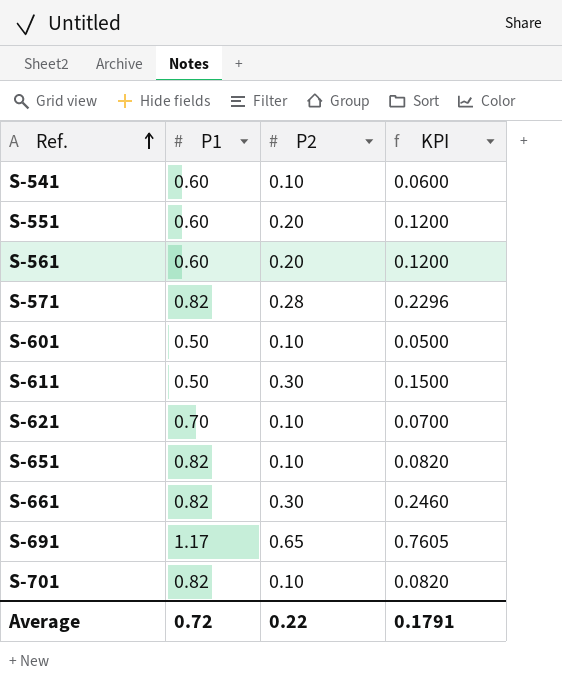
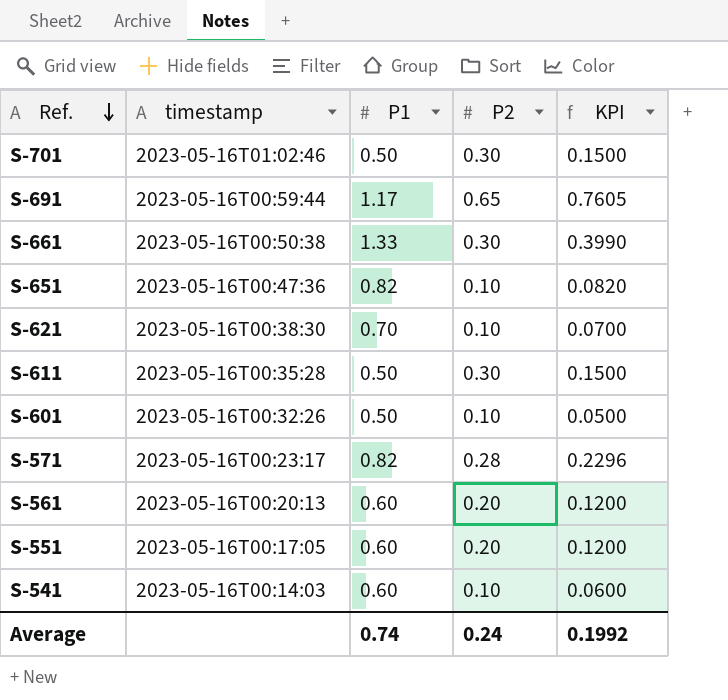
row order: Ref. ascending -> Ref. descending
column timestamp | position: none -> 2
S-701 | P1: 0.82 -> 0.50
S-701 | P2: 0.10 -> 0.30
S-701 | KPI: 0.0820 -> 0.1500
S-661 | P1: 0.82 -> 1.33
S-661 | KPI: 0.2460 -> 0.3990
Average | P1: 0.72 -> 0.74
Average | P2: 0.22 -> 0.24
Average | KPI: 0.1791 -> 0.1992

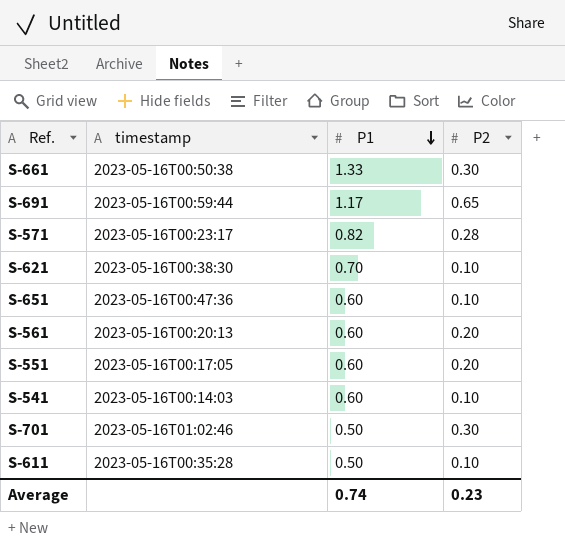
row order: Ref. descending -> P1 descending
column KPI | formula: [P1] * [P2] -> none
row S-601: 2023-05-16T00:32:26 | 0.50 | 0.10 | 0.0500 -> none
S-651 | P1: 0.82 -> 0.60
S-611 | P2: 0.30 -> 0.10
Average | P2: 0.24 -> 0.23

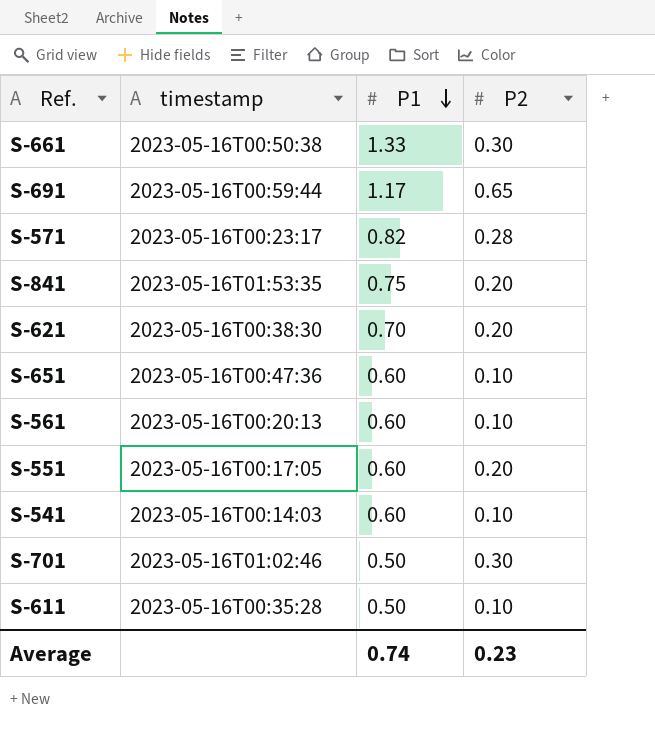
row S-841: none -> 2023-05-16T01:53:35 | 0.75 | 0.20
S-621 | P2: 0.10 -> 0.20
S-561 | P2: 0.20 -> 0.10

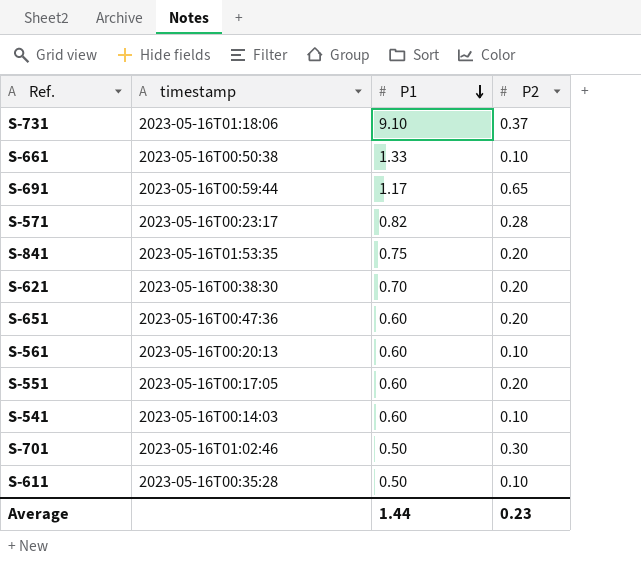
row S-731: none -> 2023-05-16T01:18:06 | 9.10 | 0.37
S-661 | P2: 0.30 -> 0.10
S-651 | P2: 0.10 -> 0.20
Average | P1: 0.74 -> 1.44

